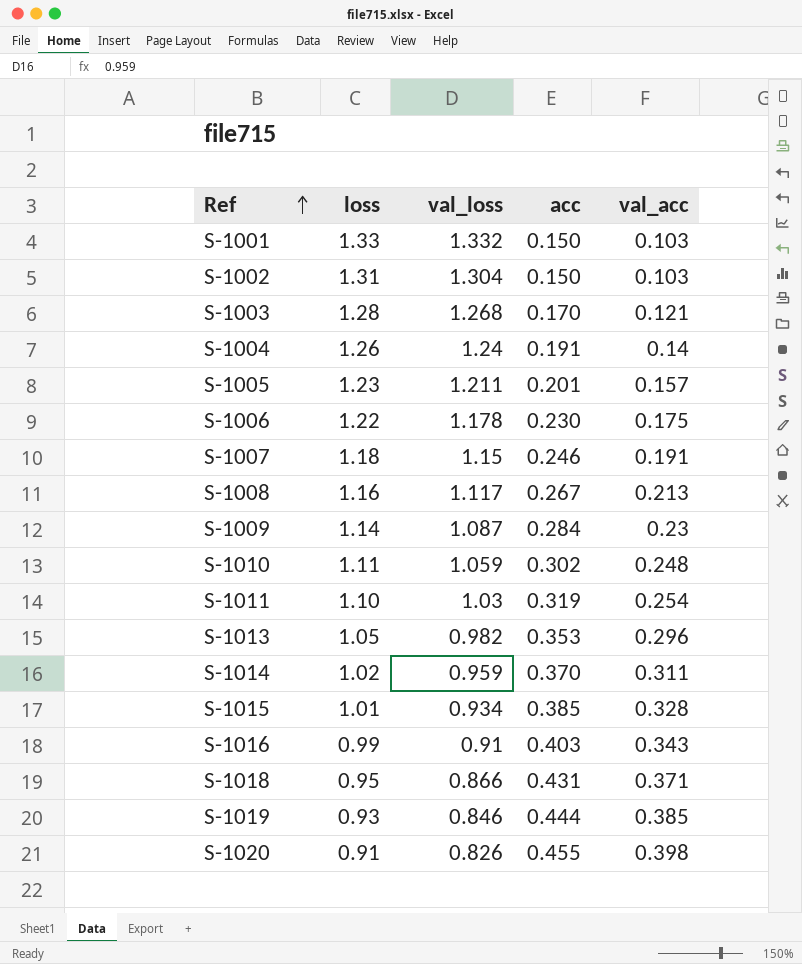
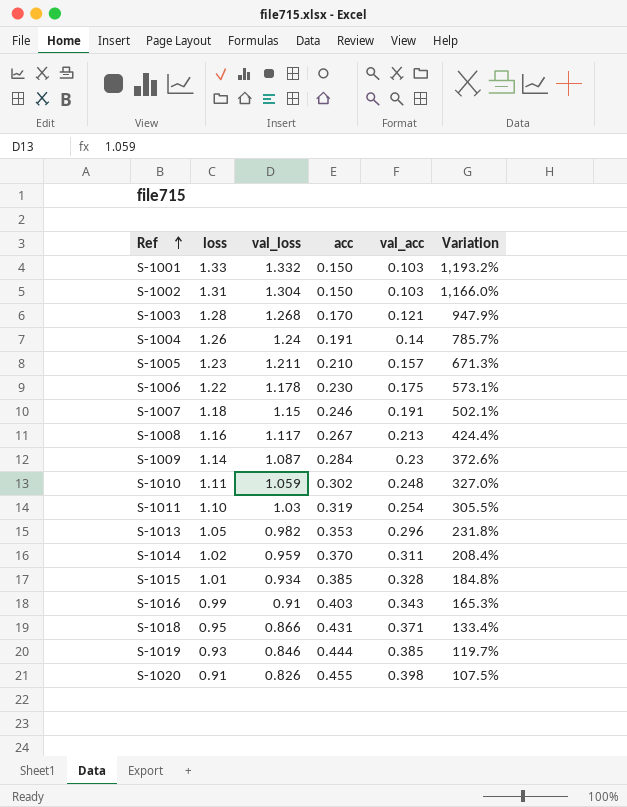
column Variation | formula: none -> ([val_loss] - [val_acc]) / [val_acc]
S-1005 | acc: 0.201 -> 0.210

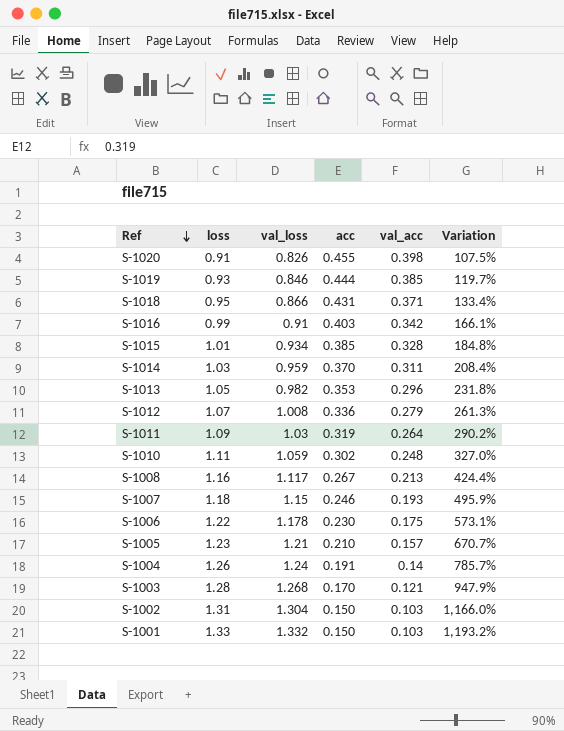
row order: Ref ascending -> Ref descending
row S-1009: 1.14 | 1.087 | 0.284 | 0.23 | 372.6% -> none
S-1016 | val_acc: 0.343 -> 0.342
S-1016 | Variation: 165.3% -> 166.1%
S-1014 | loss: 1.02 -> 1.03
row S-1012: none -> 1.07 | 1.008 | 0.336 | 0.279 | 261.3%
S-1011 | loss: 1.10 -> 1.09
S-1011 | val_acc: 0.254 -> 0.264
S-1011 | Variation: 305.5% -> 290.2%
S-1007 | val_acc: 0.191 -> 0.193
S-1007 | Variation: 502.1% -> 495.9%
S-1005 | val_loss: 1.211 -> 1.21
S-1005 | Variation: 671.3% -> 670.7%

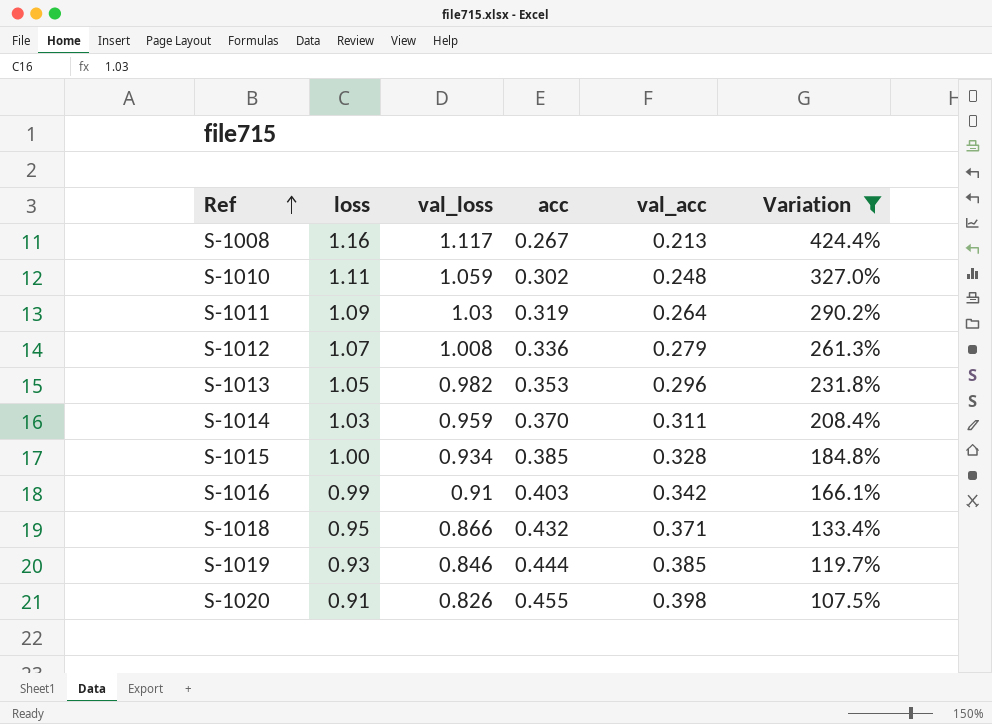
filter: none -> Variation <= 424.4%
row order: Ref descending -> Ref ascending
S-1015 | loss: 1.01 -> 1.00
S-1018 | acc: 0.431 -> 0.432

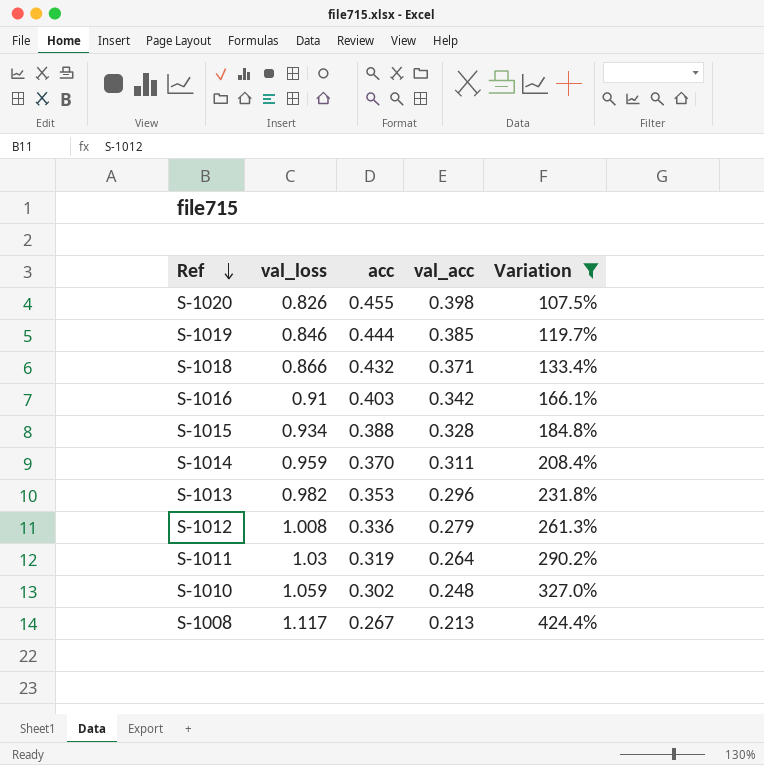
row order: Ref ascending -> Ref descending
column loss | position: 2 -> none
S-1015 | acc: 0.385 -> 0.388

